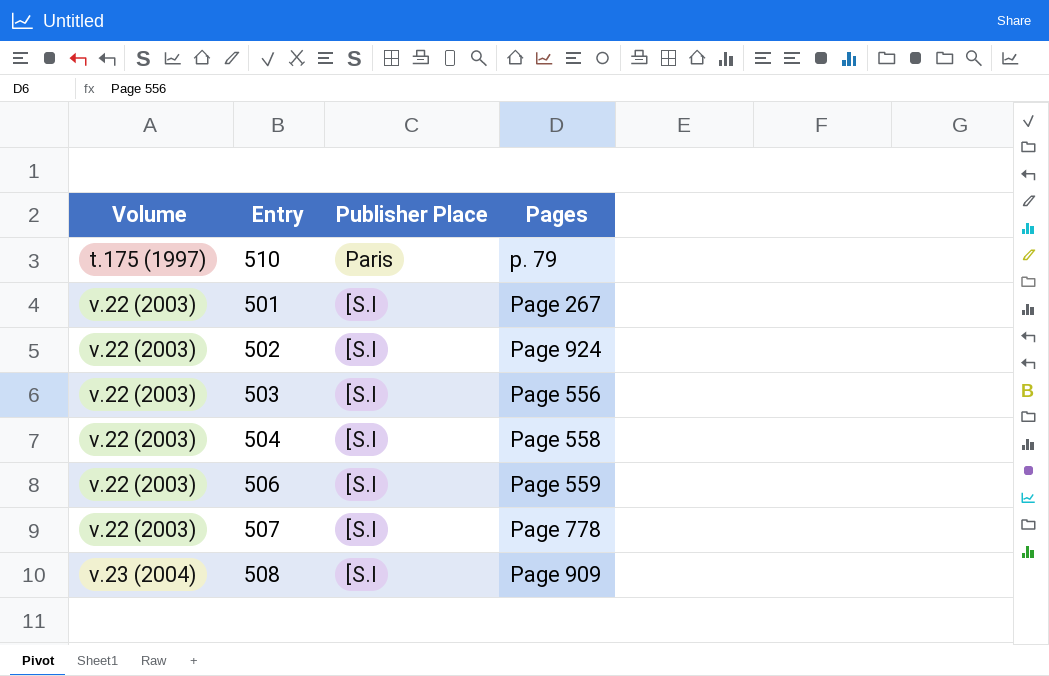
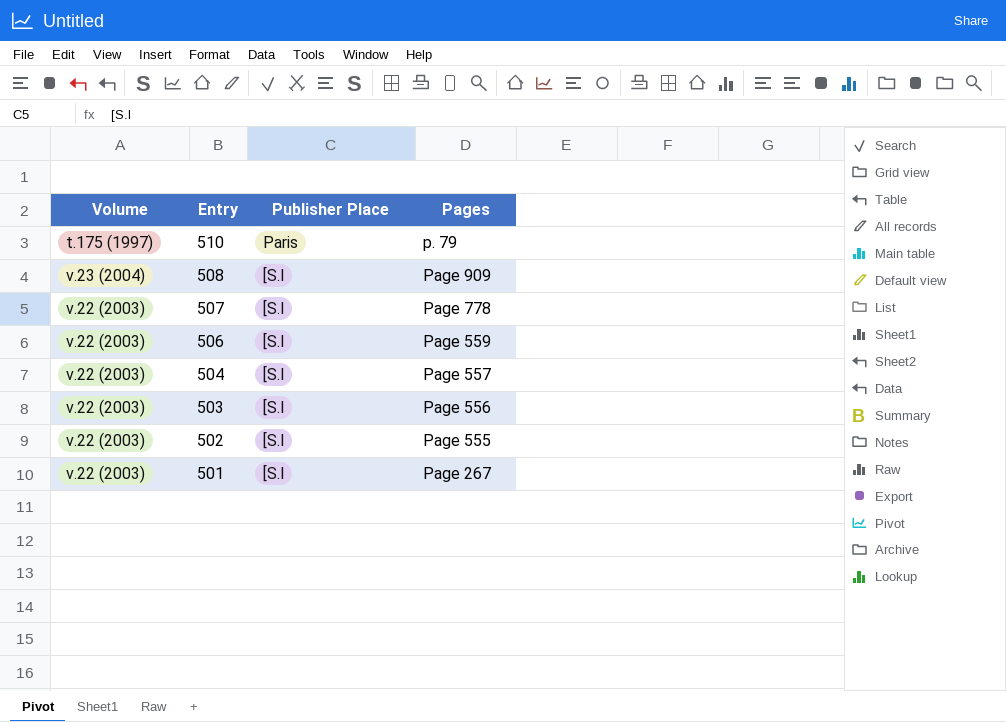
row order: Volume ascending -> Entry descending
504 | Pages: Page 558 -> Page 557
502 | Pages: Page 924 -> Page 555

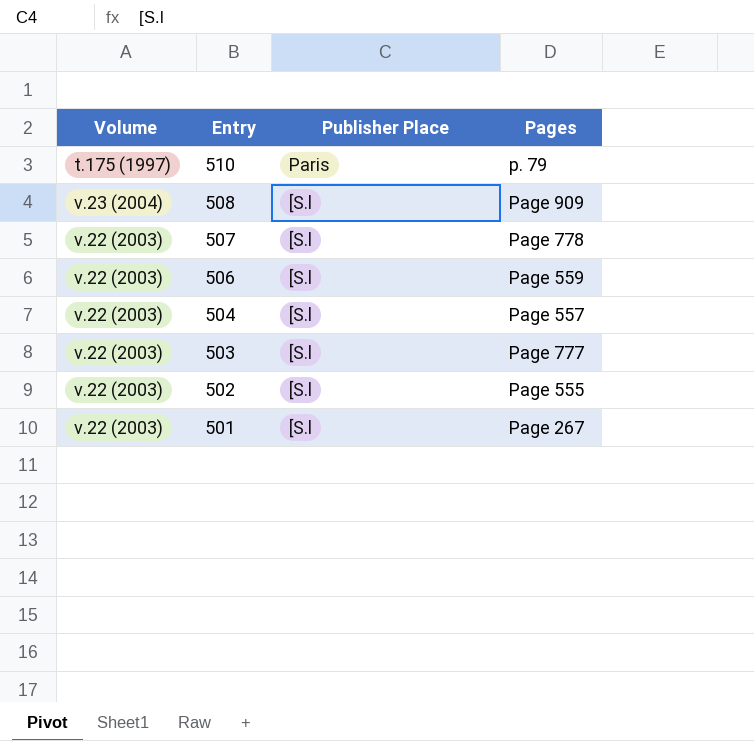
503 | Pages: Page 556 -> Page 777

